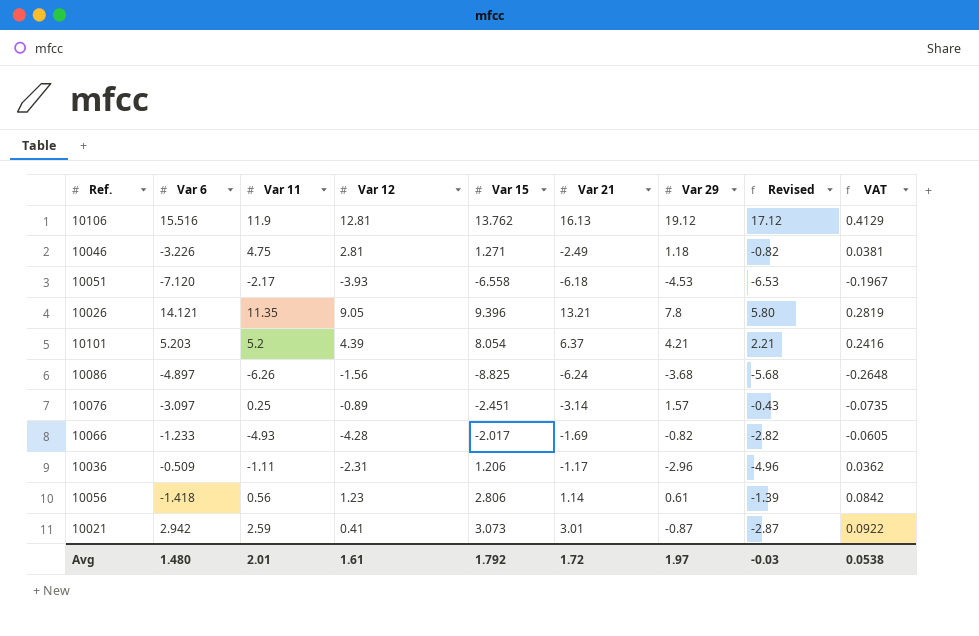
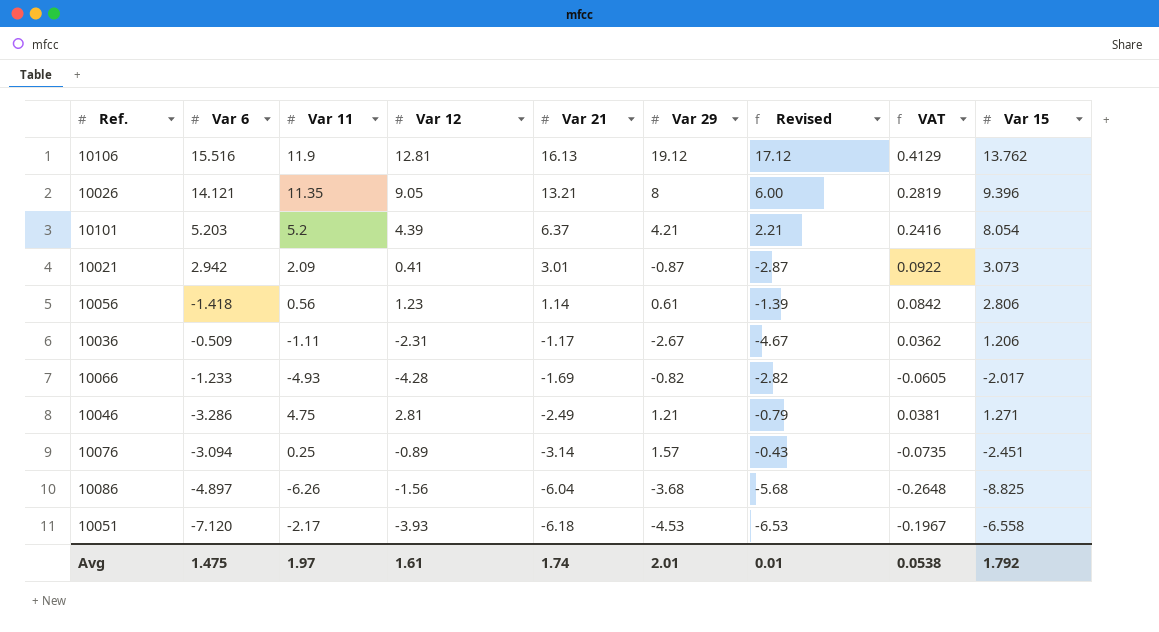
row order: none -> Var 21 descending
column Var 15 | position: 5 -> 9
10026 | Var 29: 7.8 -> 8
10026 | Revised: 5.80 -> 6.00
10021 | Var 11: 2.59 -> 2.09
10036 | Var 29: -2.96 -> -2.67
10036 | Revised: -4.96 -> -4.67
10046 | Var 6: -3.226 -> -3.286
10046 | Var 29: 1.18 -> 1.21
10046 | Revised: -0.82 -> -0.79
10076 | Var 6: -3.097 -> -3.094
10086 | Var 21: -6.24 -> -6.04
Avg | Var 6: 1.480 -> 1.475
Avg | Var 11: 2.01 -> 1.97
Avg | Var 21: 1.72 -> 1.74
Avg | Var 29: 1.97 -> 2.01
Avg | Revised: -0.03 -> 0.01

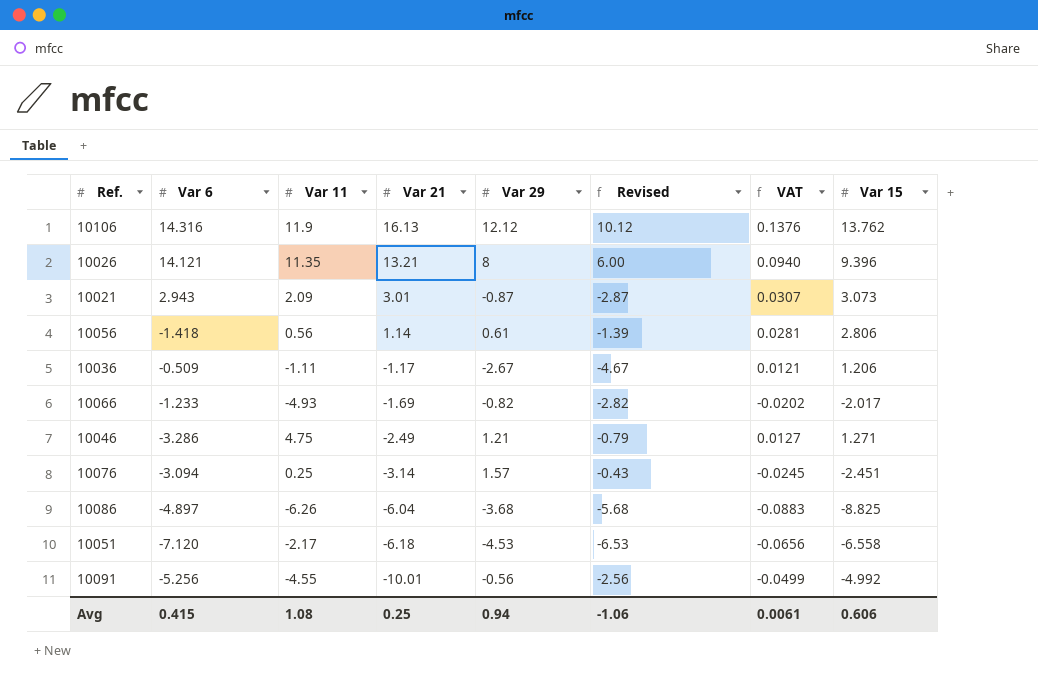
column Var 12 | position: 4 -> none
column VAT | formula: [Var 15] * 0.03 -> [Var 15] * 0.01
row 10101: 5.203 | 5.2 | 4.39 | 6.37 | 4.21 | 2.21 | 0.2416 | 8.054 -> none
10106 | Var 6: 15.516 -> 14.316
10106 | Var 29: 19.12 -> 12.12
10106 | Revised: 17.12 -> 10.12
10021 | Var 6: 2.942 -> 2.943
row 10091: none -> -5.256 | -4.55 | -10.01 | -0.56 | -2.56 | -0.0499 | -4.992
Avg | Var 6: 1.475 -> 0.415
Avg | Var 11: 1.97 -> 1.08
Avg | Var 21: 1.74 -> 0.25
Avg | Var 29: 2.01 -> 0.94
Avg | Revised: 0.01 -> -1.06
Avg | VAT: 0.0538 -> 0.0061
Avg | Var 15: 1.792 -> 0.606

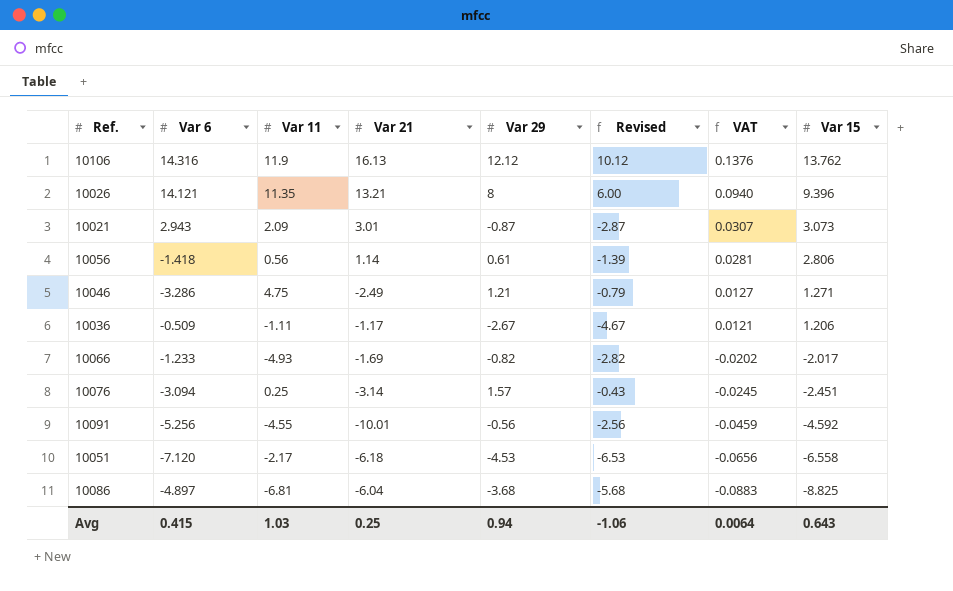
row order: Var 21 descending -> VAT descending
10091 | VAT: -0.0499 -> -0.0459
10091 | Var 15: -4.992 -> -4.592
10086 | Var 11: -6.26 -> -6.81
Avg | Var 11: 1.08 -> 1.03
Avg | VAT: 0.0061 -> 0.0064
Avg | Var 15: 0.606 -> 0.643

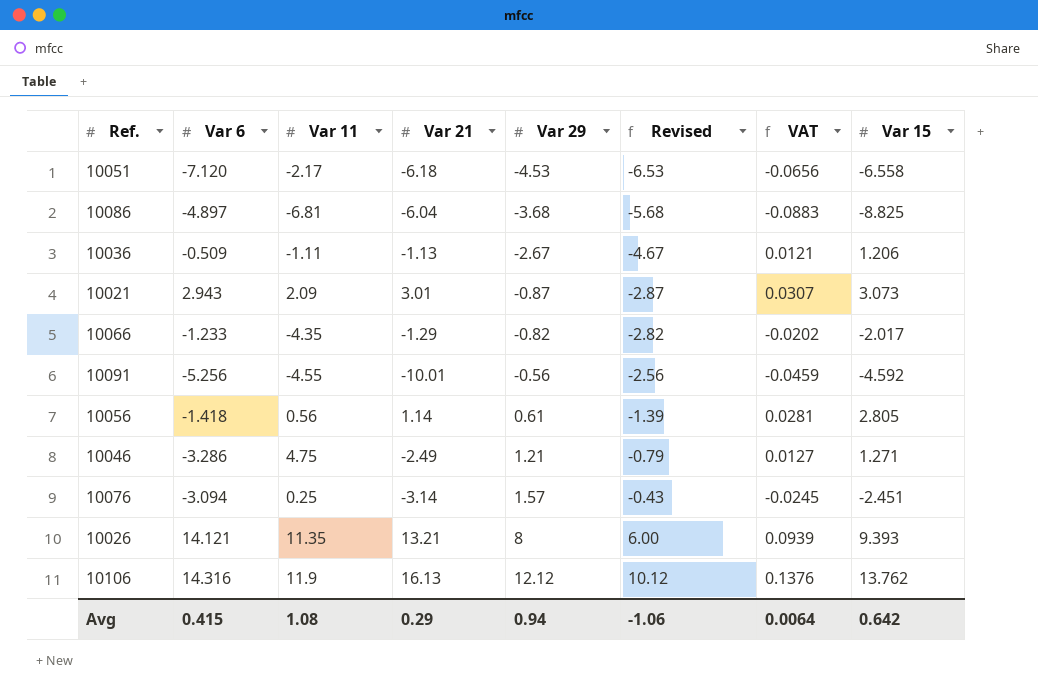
row order: VAT descending -> Var 29 ascending
10036 | Var 21: -1.17 -> -1.13
10066 | Var 11: -4.93 -> -4.35
10066 | Var 21: -1.69 -> -1.29
10056 | Var 15: 2.806 -> 2.805
10026 | VAT: 0.0940 -> 0.0939
10026 | Var 15: 9.396 -> 9.393
Avg | Var 11: 1.03 -> 1.08
Avg | Var 21: 0.25 -> 0.29
Avg | Var 15: 0.643 -> 0.642

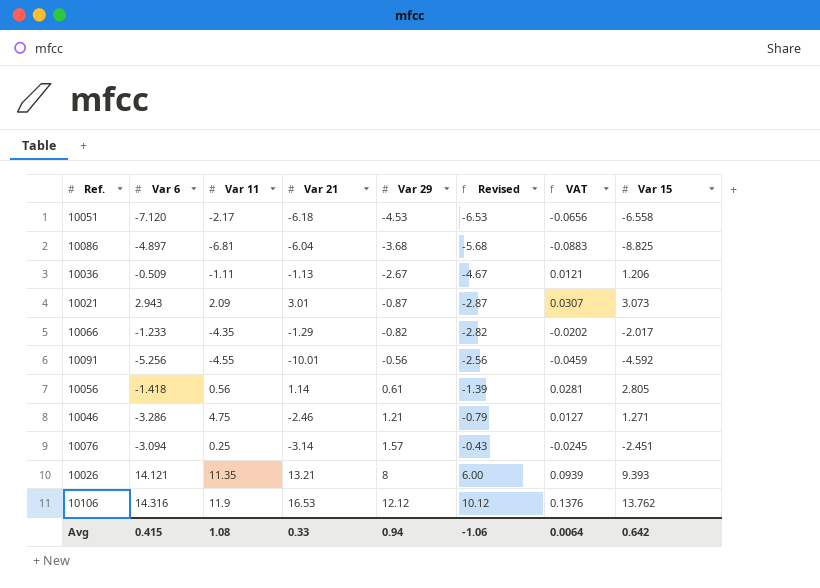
10046 | Var 21: -2.49 -> -2.46
10106 | Var 21: 16.13 -> 16.53
Avg | Var 21: 0.29 -> 0.33

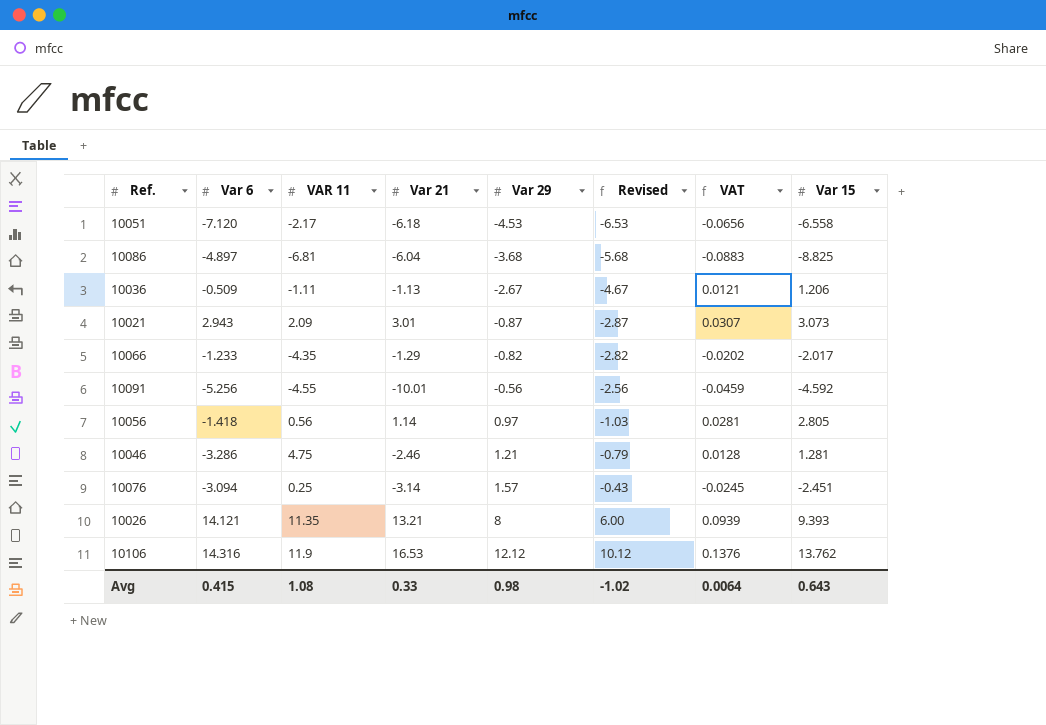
column name: Var 11 -> VAR 11
10056 | Var 29: 0.61 -> 0.97
10056 | Revised: -1.39 -> -1.03
10046 | VAT: 0.0127 -> 0.0128
10046 | Var 15: 1.271 -> 1.281
Avg | Var 29: 0.94 -> 0.98
Avg | Revised: -1.06 -> -1.02
Avg | Var 15: 0.642 -> 0.643

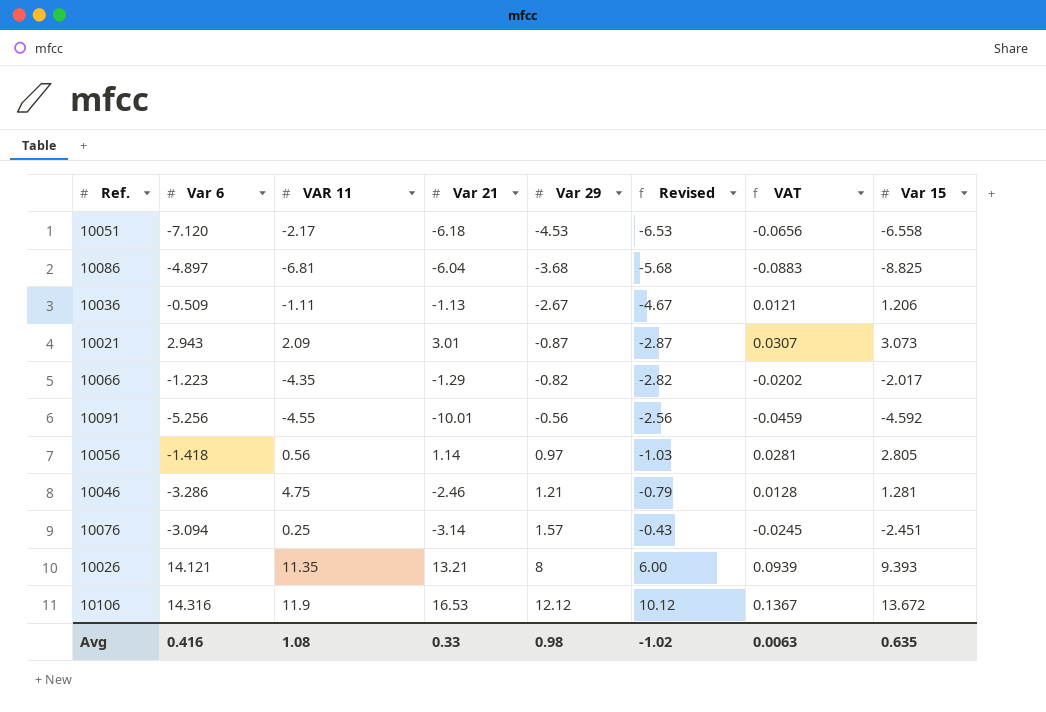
10066 | Var 6: -1.233 -> -1.223
10106 | VAT: 0.1376 -> 0.1367
10106 | Var 15: 13.762 -> 13.672
Avg | Var 6: 0.415 -> 0.416
Avg | VAT: 0.0064 -> 0.0063
Avg | Var 15: 0.643 -> 0.635

